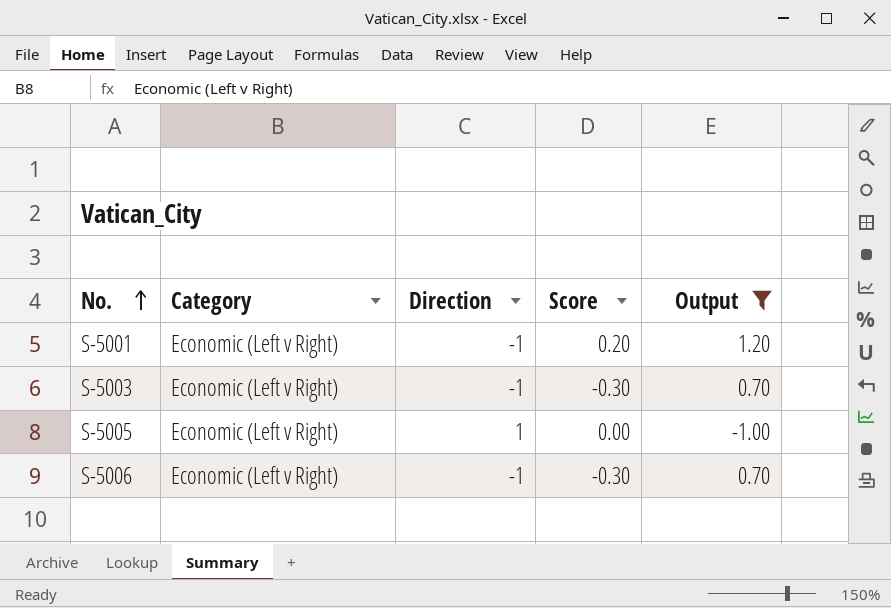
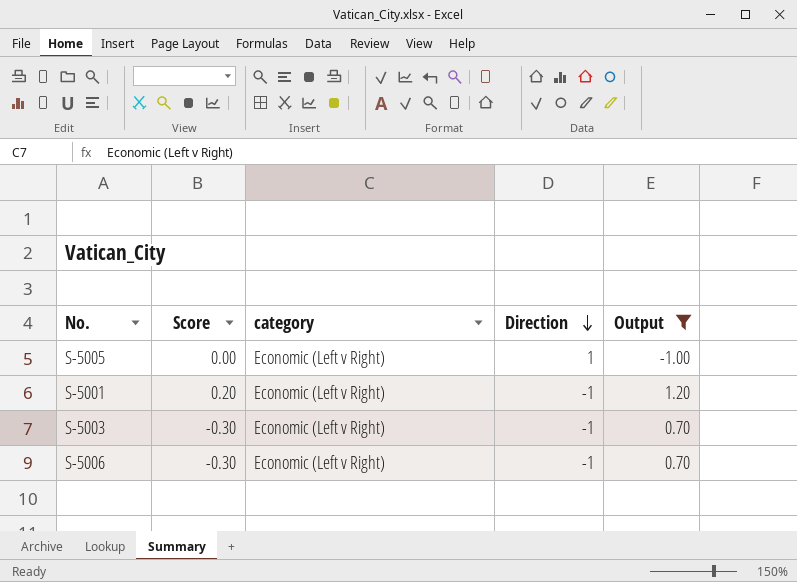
row order: No. ascending -> Direction descending
column Score | position: 4 -> 2
column name: Category -> category

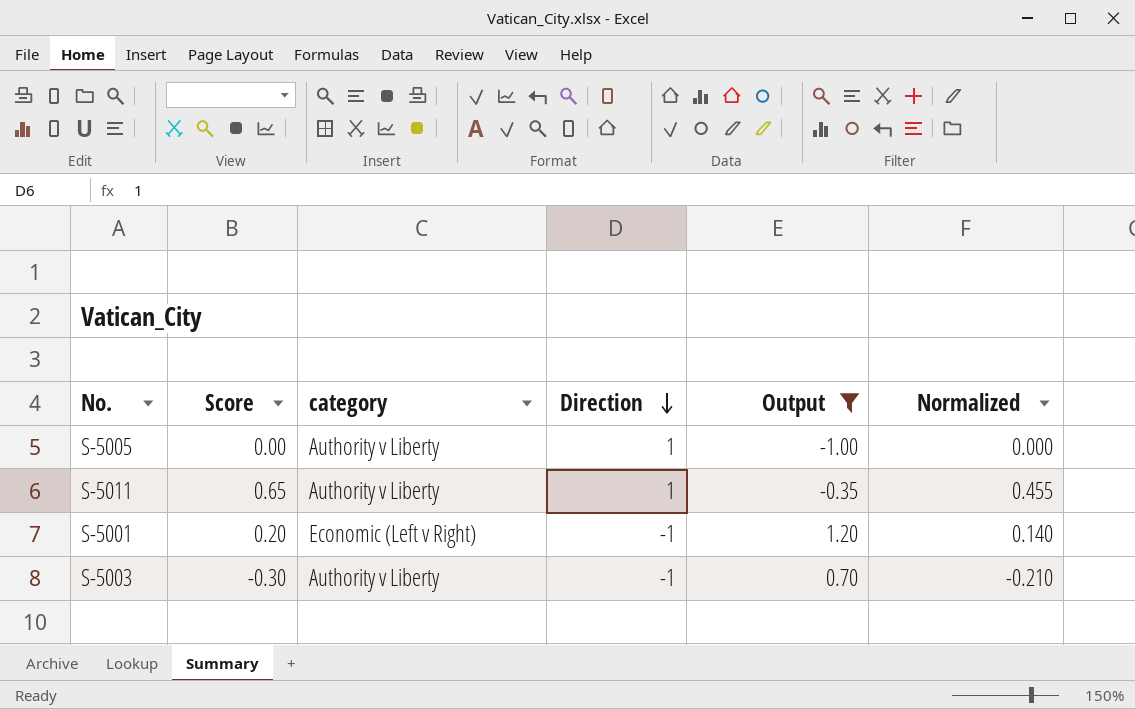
column Normalized | formula: none -> [Score] * 0.7
row S-5006: -0.30 | Economic (Left v Right) | -1 | 0.70 -> none
S-5005 | category: Economic (Left v Right) -> Authority v Liberty
row S-5011: none -> 0.65 | Authority v Liberty | 1 | -0.35 | 0.455
S-5003 | category: Economic (Left v Right) -> Authority v Liberty

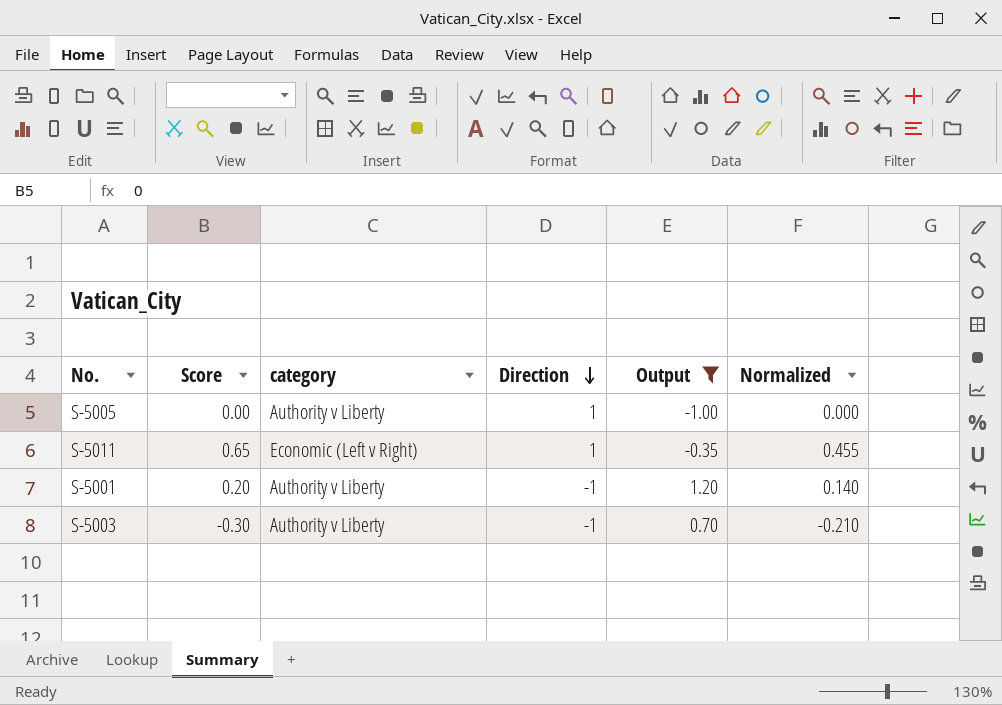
S-5011 | category: Authority v Liberty -> Economic (Left v Right)
S-5001 | category: Economic (Left v Right) -> Authority v Liberty

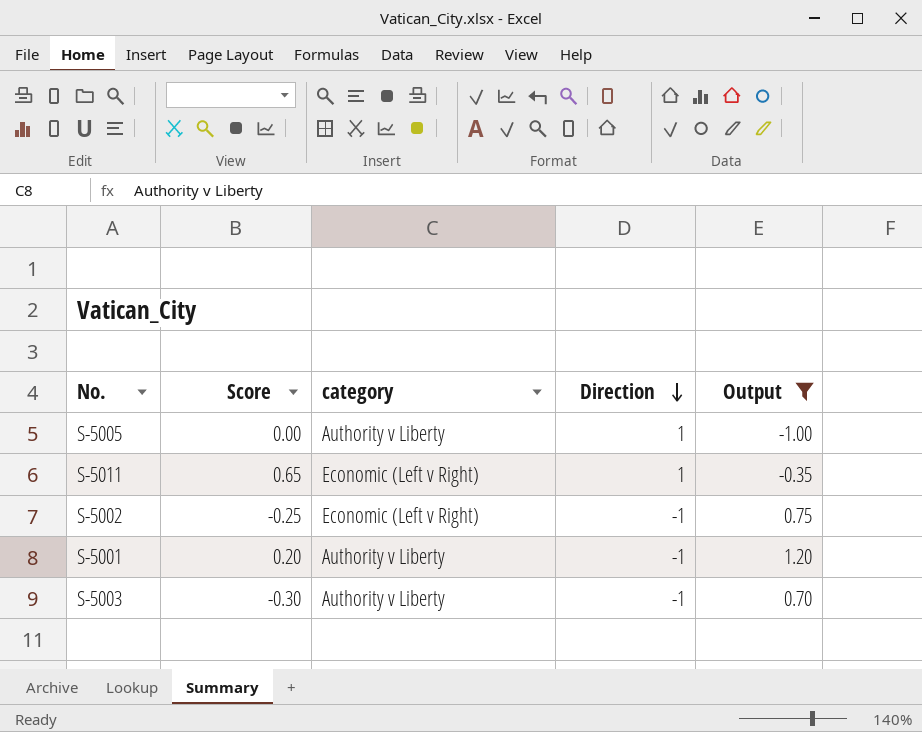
column Normalized | formula: [Score] * 0.7 -> none
row S-5002: none -> -0.25 | Economic (Left v Right) | -1 | 0.75

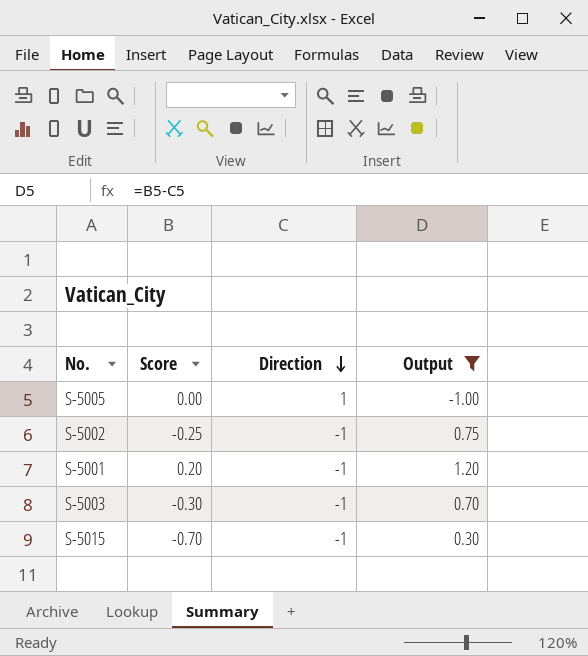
column category | position: 3 -> none
row S-5011: 0.65 | Economic (Left v Right) | 1 | -0.35 -> none
row S-5015: none -> -0.70 | -1 | 0.30

